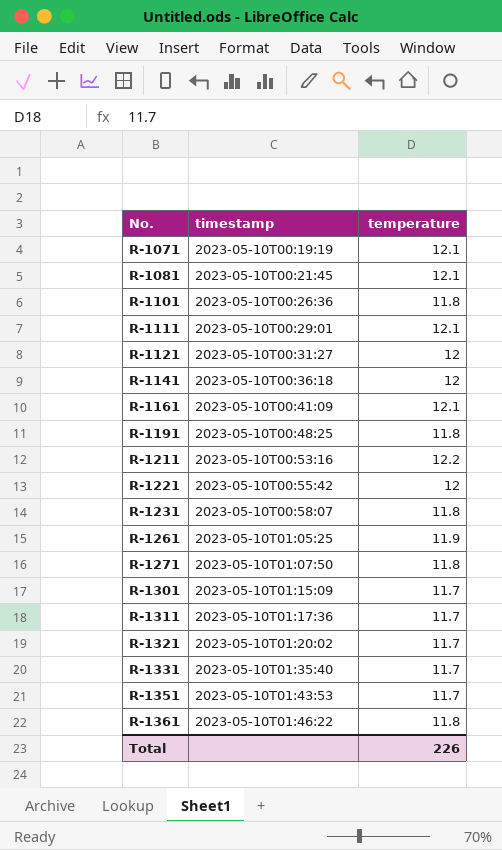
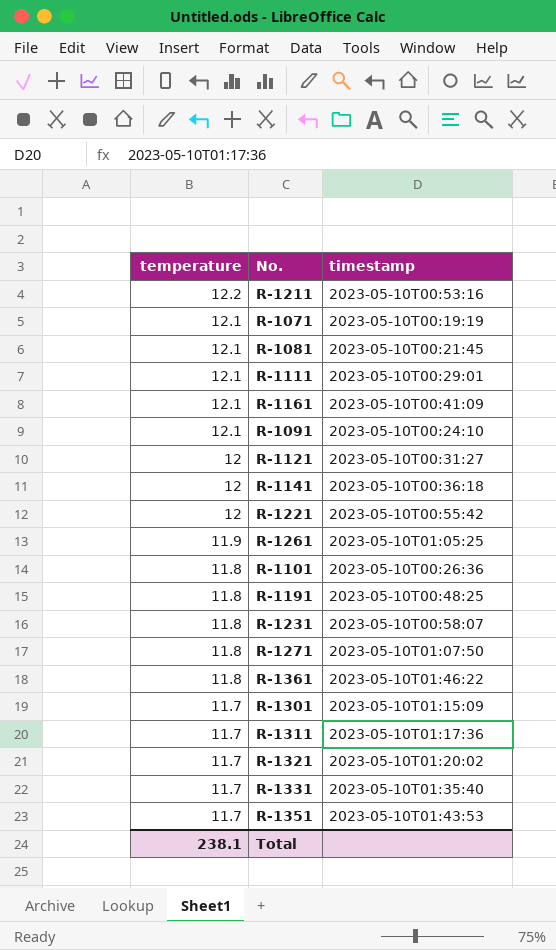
row order: No. ascending -> temperature descending
column temperature | position: 3 -> 1
row R-1091: none -> 12.1 | 2023-05-10T00:24:10
Total | temperature: 226 -> 238.1

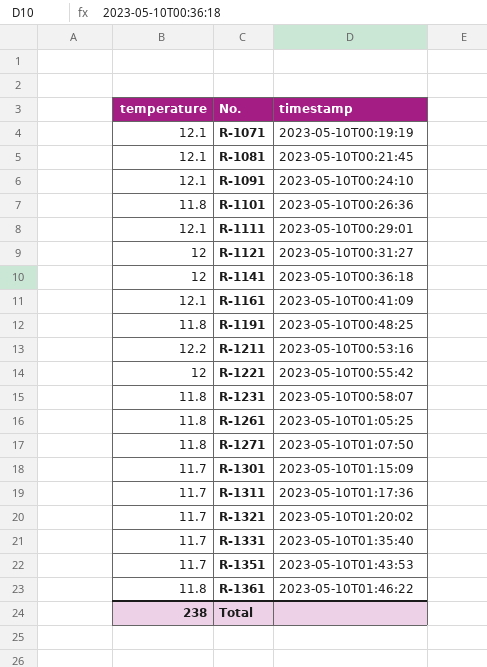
row order: temperature descending -> No. ascending
R-1261 | temperature: 11.9 -> 11.8
Total | temperature: 238.1 -> 238

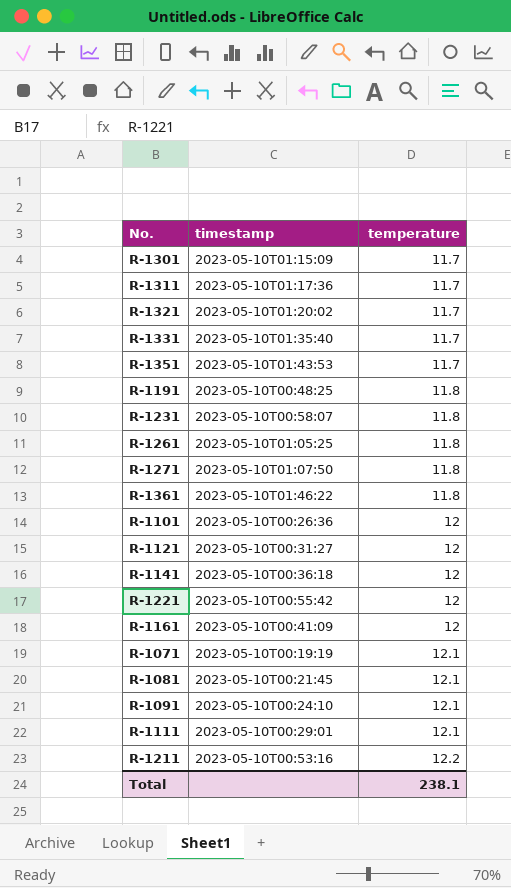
row order: No. ascending -> temperature ascending
column temperature | position: 1 -> 3
R-1101 | temperature: 11.8 -> 12
R-1161 | temperature: 12.1 -> 12
Total | temperature: 238 -> 238.1

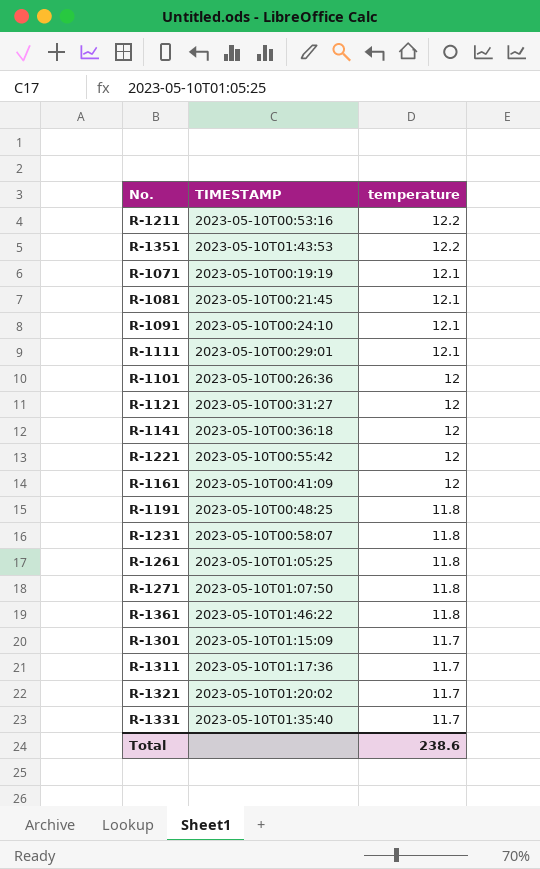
row order: temperature ascending -> temperature descending
column name: timestamp -> TIMESTAMP
R-1351 | temperature: 11.7 -> 12.2
Total | temperature: 238.1 -> 238.6

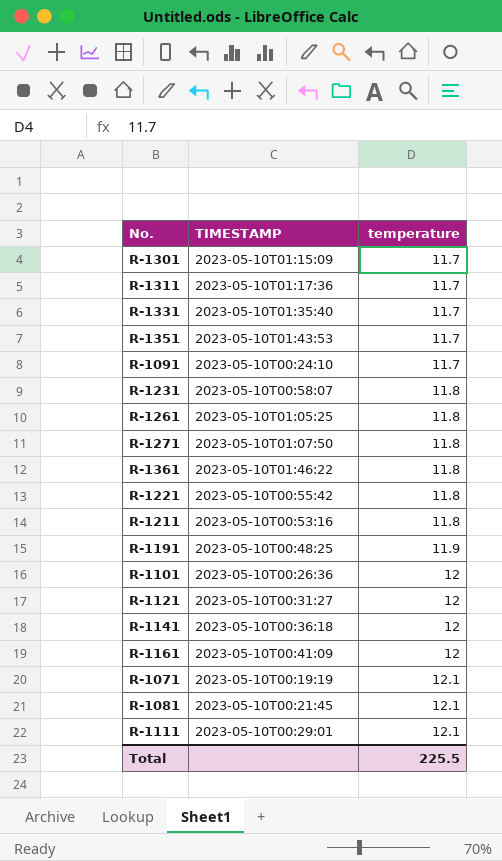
row order: temperature descending -> temperature ascending
row R-1321: 2023-05-10T01:20:02 | 11.7 -> none
R-1351 | temperature: 12.2 -> 11.7
R-1091 | temperature: 12.1 -> 11.7
R-1221 | temperature: 12 -> 11.8
R-1211 | temperature: 12.2 -> 11.8
R-1191 | temperature: 11.8 -> 11.9
Total | temperature: 238.6 -> 225.5

